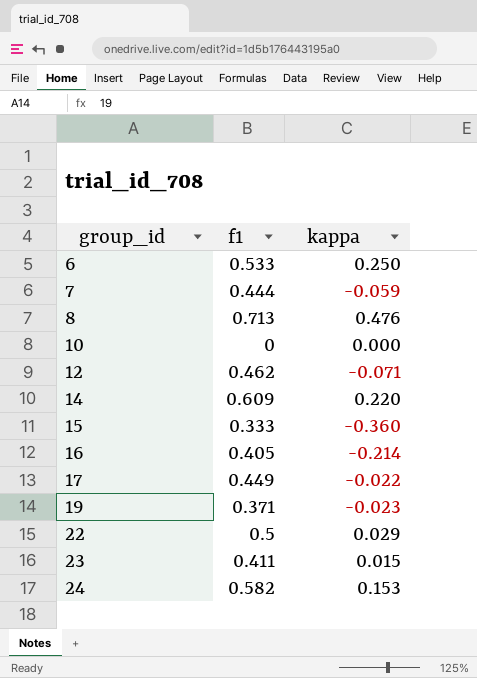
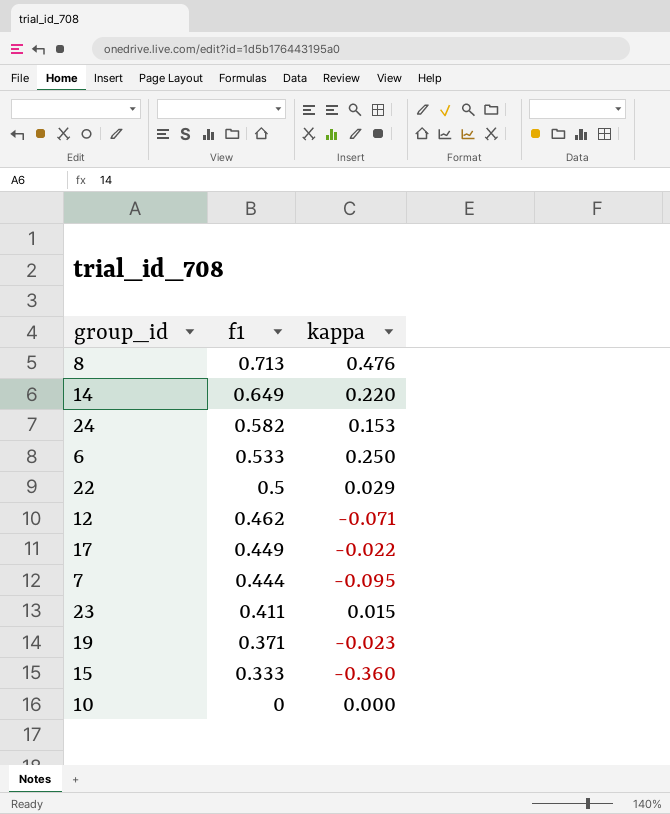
row order: group_id ascending -> f1 descending
row 16: 0.405 | -0.214 -> none
14 | f1: 0.609 -> 0.649
7 | kappa: -0.059 -> -0.095

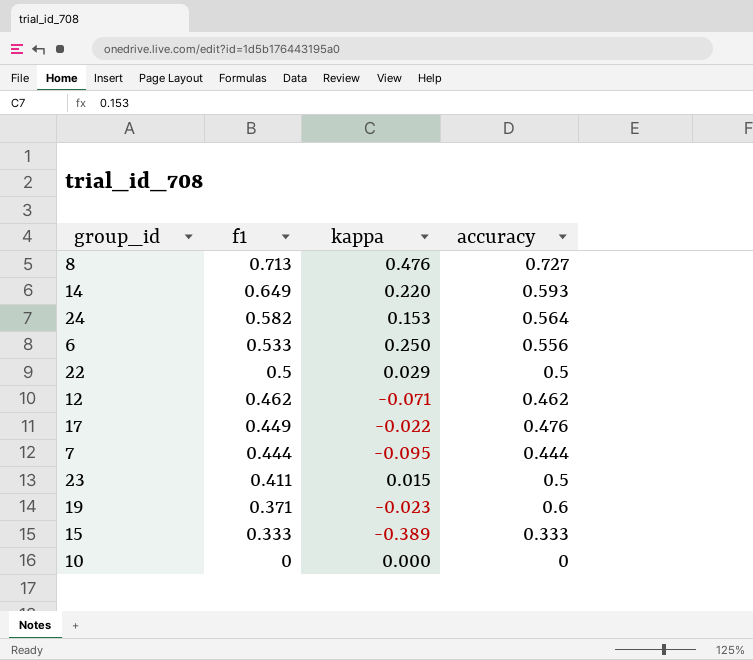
column accuracy | position: none -> 4
15 | kappa: -0.360 -> -0.389

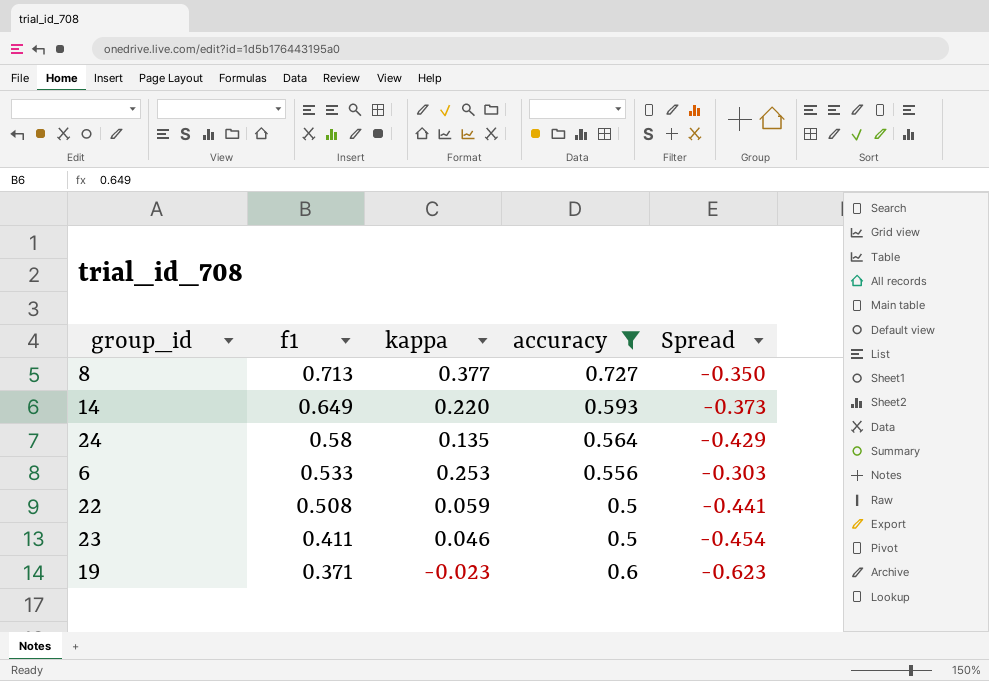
filter: none -> accuracy >= 0.5
column Spread | formula: none -> [kappa] - [accuracy]
8 | kappa: 0.476 -> 0.377
24 | f1: 0.582 -> 0.58
24 | kappa: 0.153 -> 0.135
6 | kappa: 0.250 -> 0.253
22 | f1: 0.5 -> 0.508
22 | kappa: 0.029 -> 0.059
23 | kappa: 0.015 -> 0.046

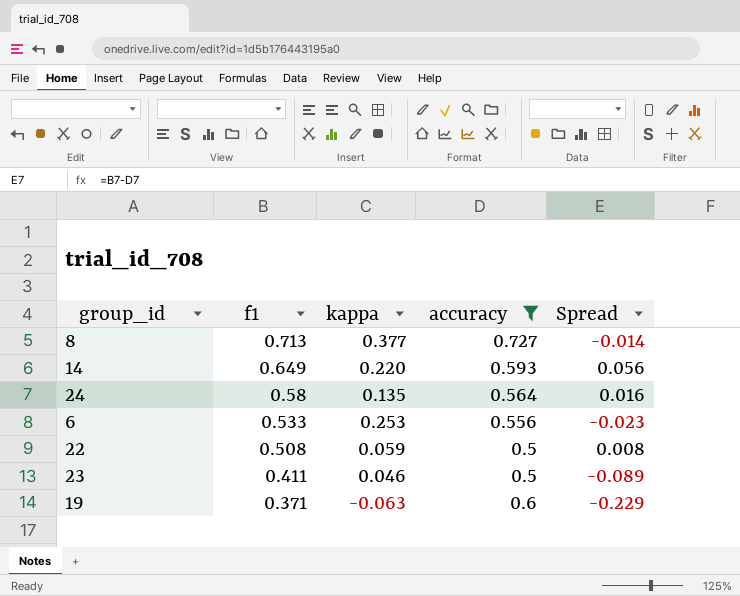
column Spread | formula: [kappa] - [accuracy] -> [f1] - [accuracy]
19 | kappa: -0.023 -> -0.063

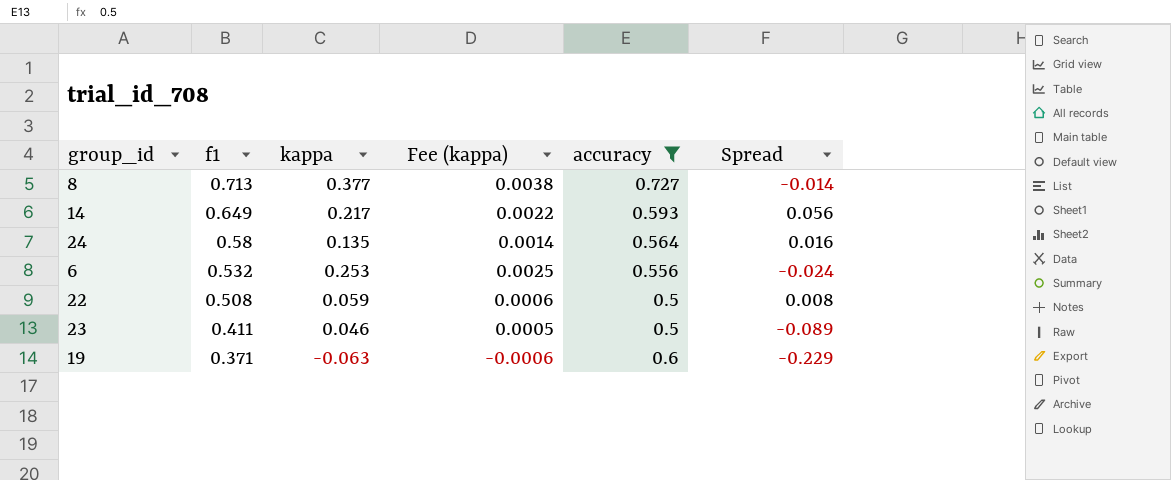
column Fee (kappa) | formula: none -> [kappa] * 0.01
14 | kappa: 0.220 -> 0.217
6 | f1: 0.533 -> 0.532
6 | Spread: -0.023 -> -0.024

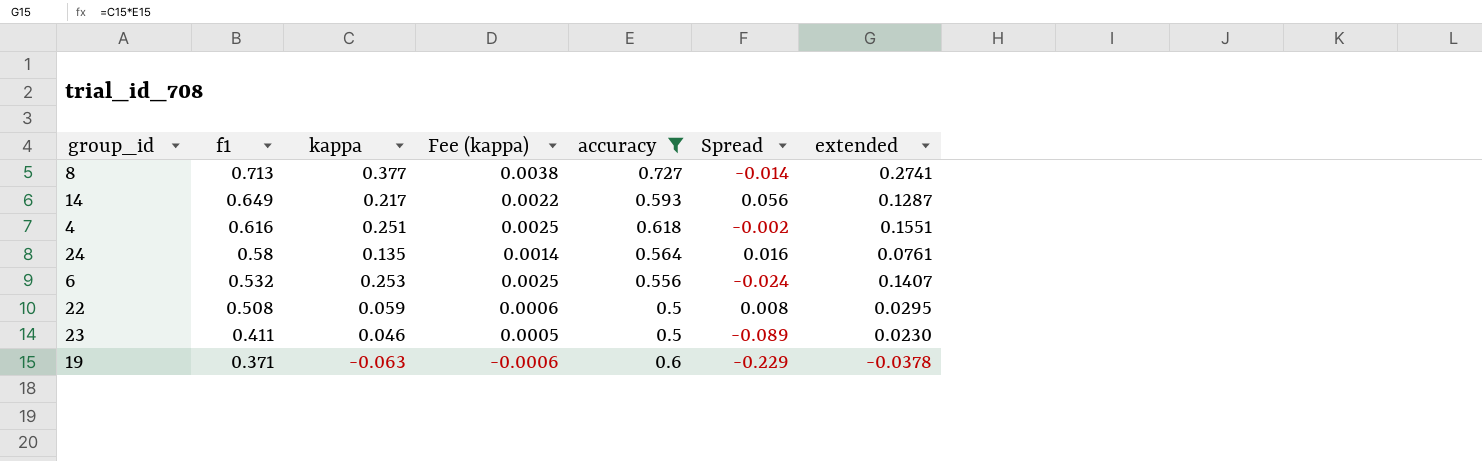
column extended | formula: none -> [kappa] * [accuracy]
row 4: none -> 0.616 | 0.251 | 0.0025 | 0.618 | -0.002 | 0.1551

